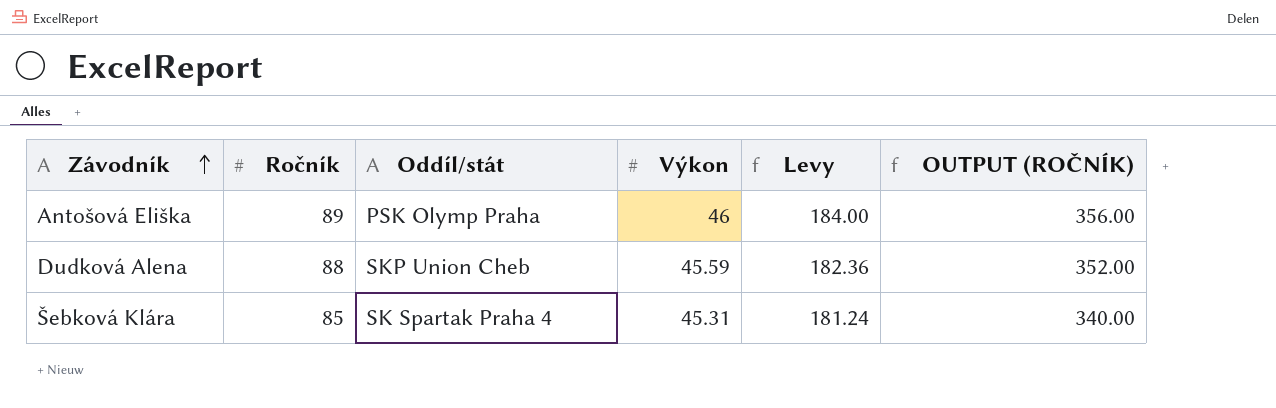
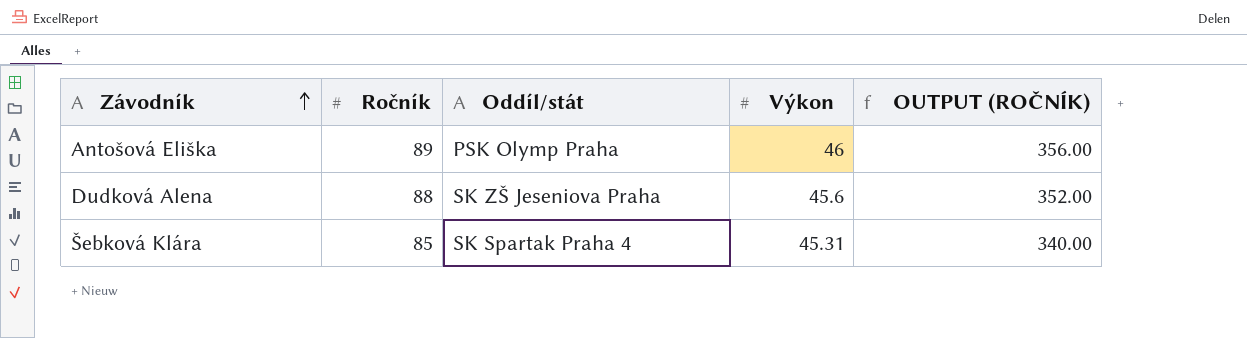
column Levy | formula: [Výkon] * 4 -> none
Dudková Alena | Oddíl/stát: SKP Union Cheb -> SK ZŠ Jeseniova Praha
Dudková Alena | Výkon: 45.59 -> 45.6

